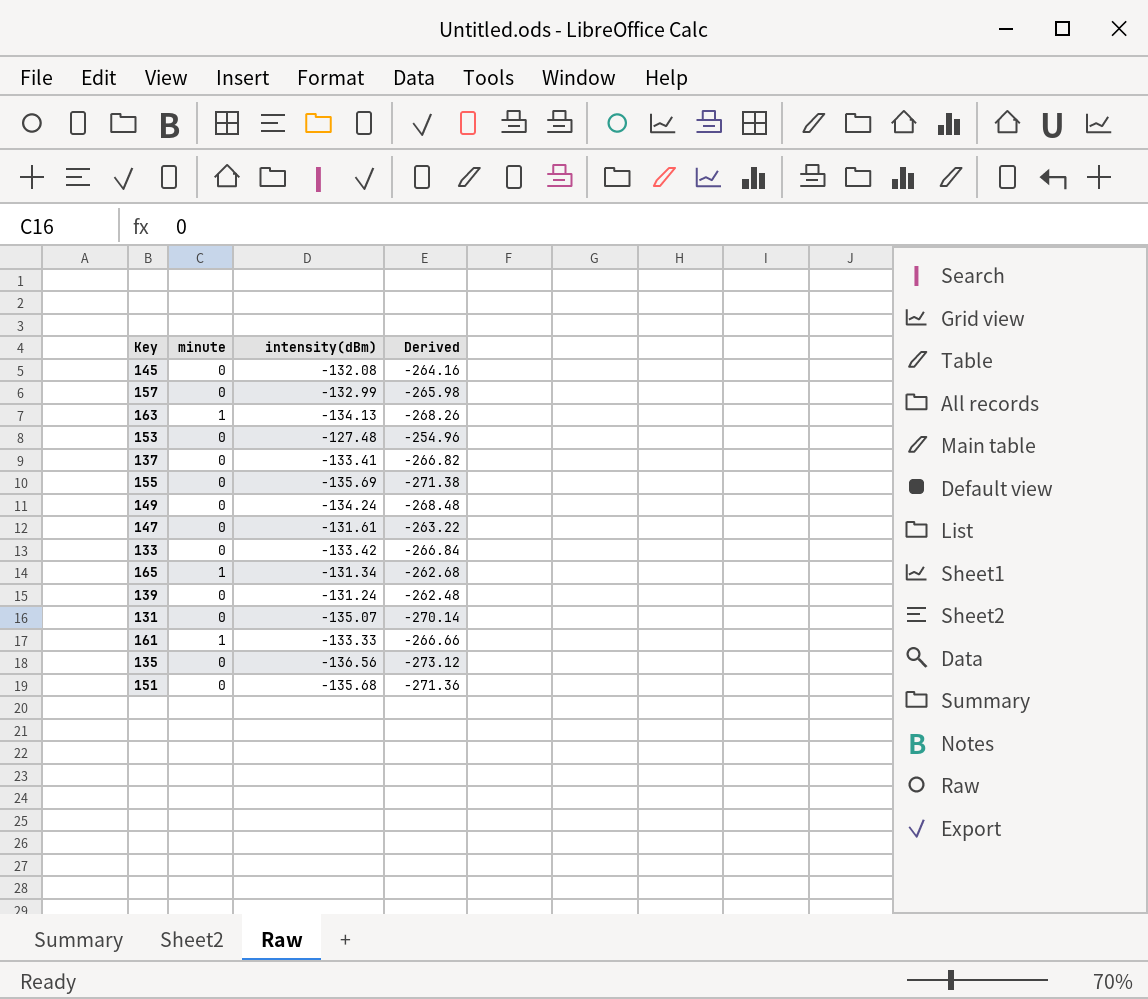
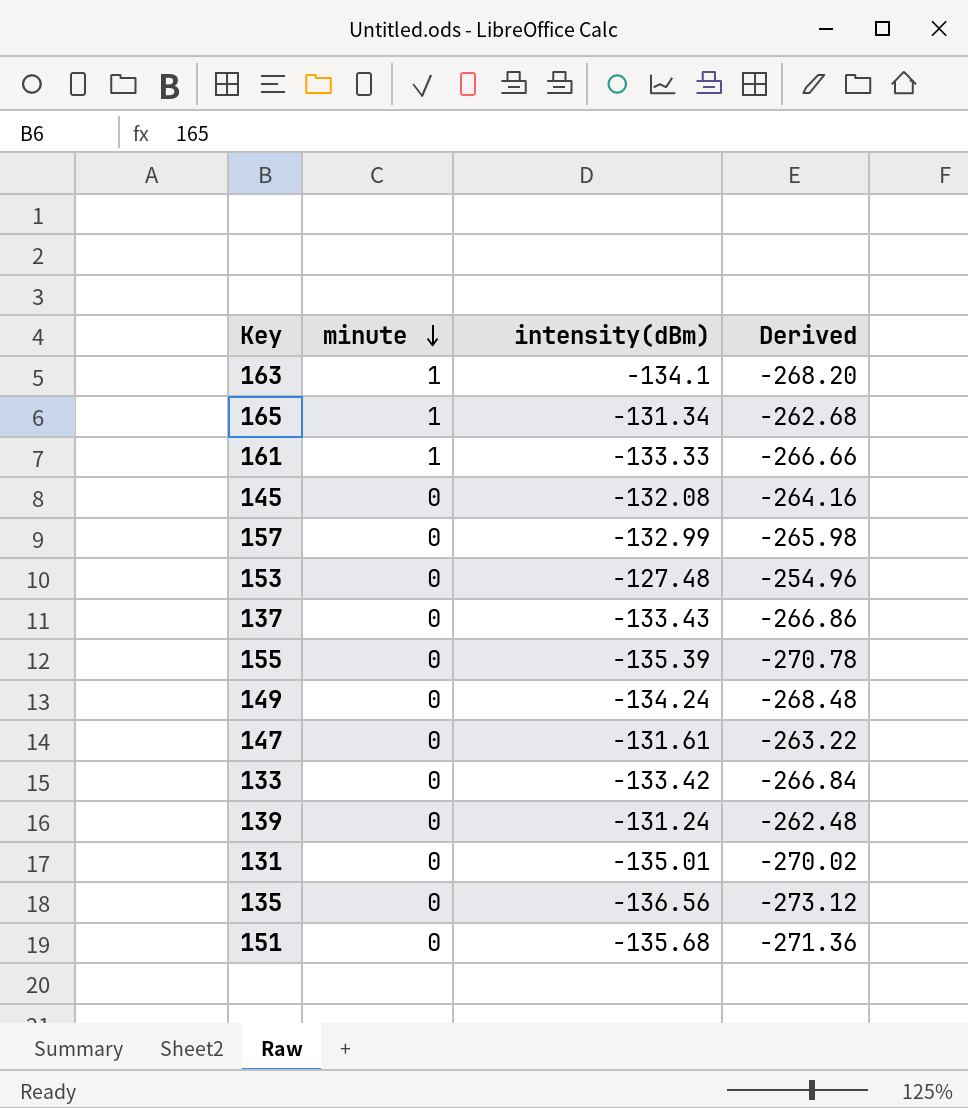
row order: none -> minute descending
163 | intensity(dBm): -134.13 -> -134.1
163 | Derived: -268.26 -> -268.20
137 | intensity(dBm): -133.41 -> -133.43
137 | Derived: -266.82 -> -266.86
155 | intensity(dBm): -135.69 -> -135.39
155 | Derived: -271.38 -> -270.78
131 | intensity(dBm): -135.07 -> -135.01
131 | Derived: -270.14 -> -270.02

